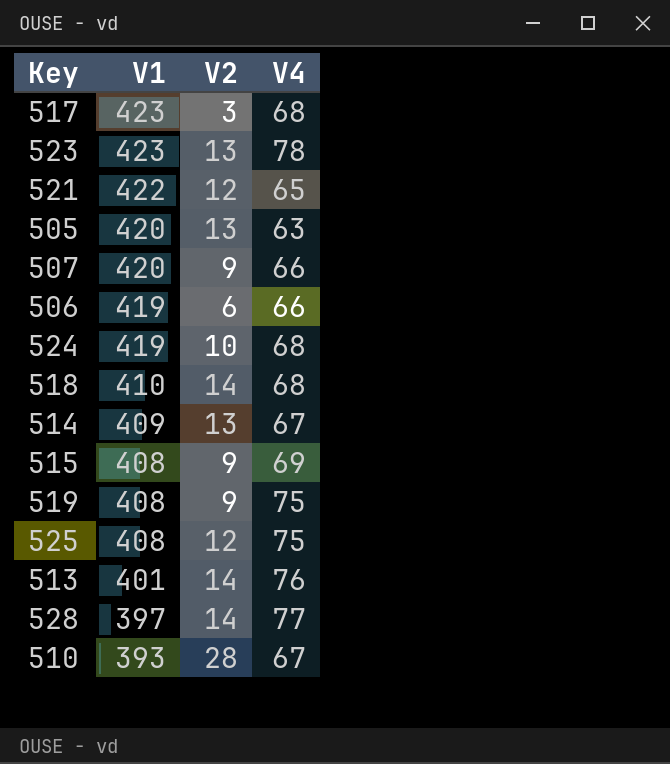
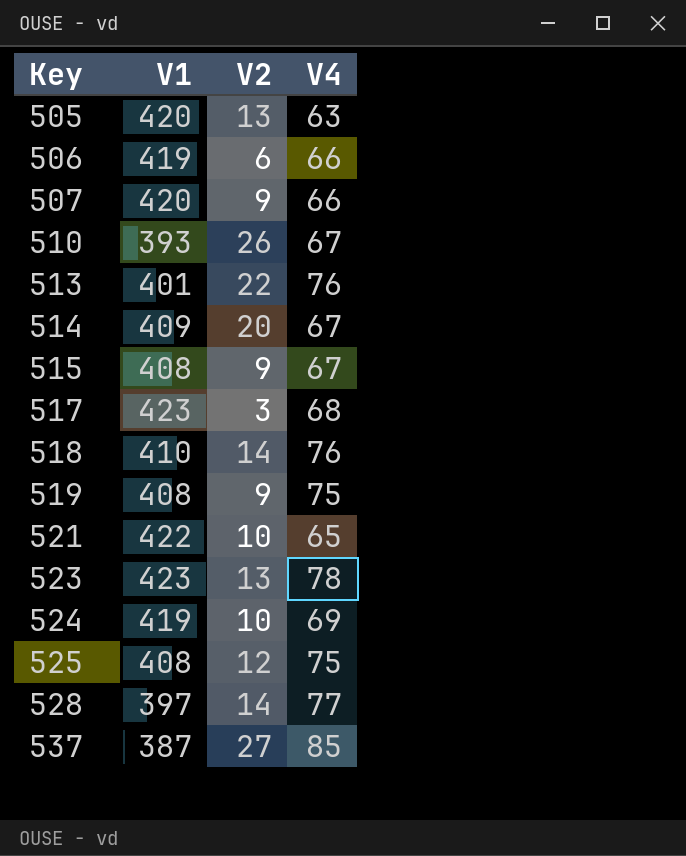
row order: V1 descending -> Key ascending
510 | V2: 28 -> 26
513 | V2: 14 -> 22
514 | V2: 13 -> 20
515 | V4: 69 -> 67
518 | V4: 68 -> 76
521 | V2: 12 -> 10
524 | V4: 68 -> 69
row 537: none -> 387 | 27 | 85

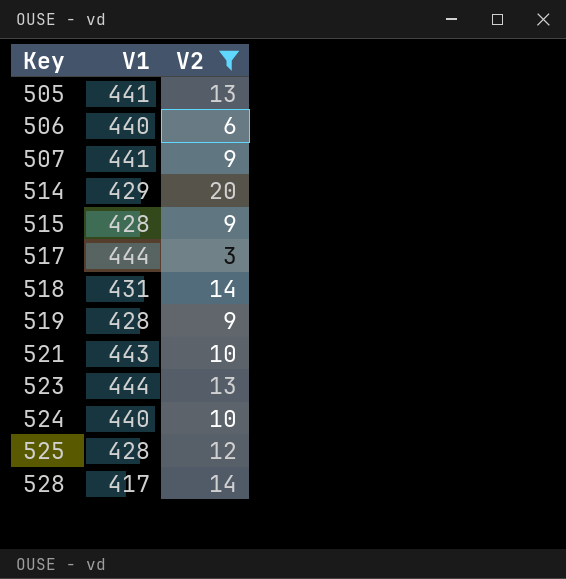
filter: none -> V2 <= 20
column V4 | position: 4 -> none
505 | V1: 420 -> 441
506 | V1: 419 -> 440
507 | V1: 420 -> 441
514 | V1: 409 -> 429
515 | V1: 408 -> 428
517 | V1: 423 -> 444
518 | V1: 410 -> 431
519 | V1: 408 -> 428
521 | V1: 422 -> 443
523 | V1: 423 -> 444
524 | V1: 419 -> 440
525 | V1: 408 -> 428
528 | V1: 397 -> 417

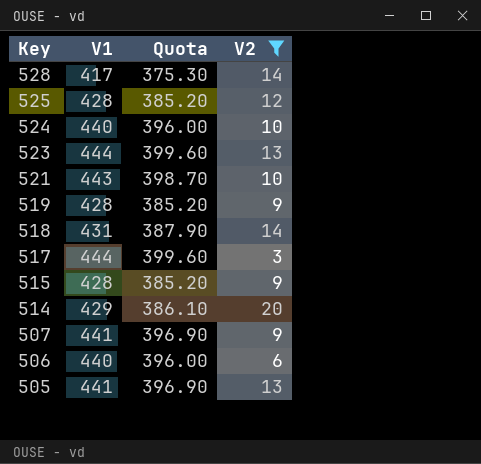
row order: Key ascending -> Key descending
column Quota | formula: none -> [V1] * 0.9

